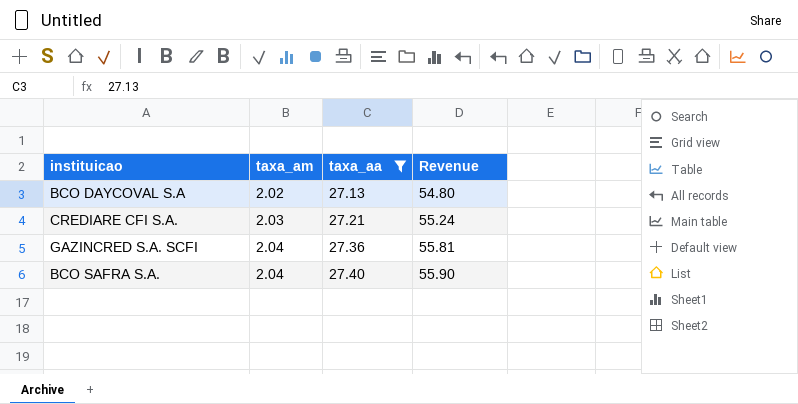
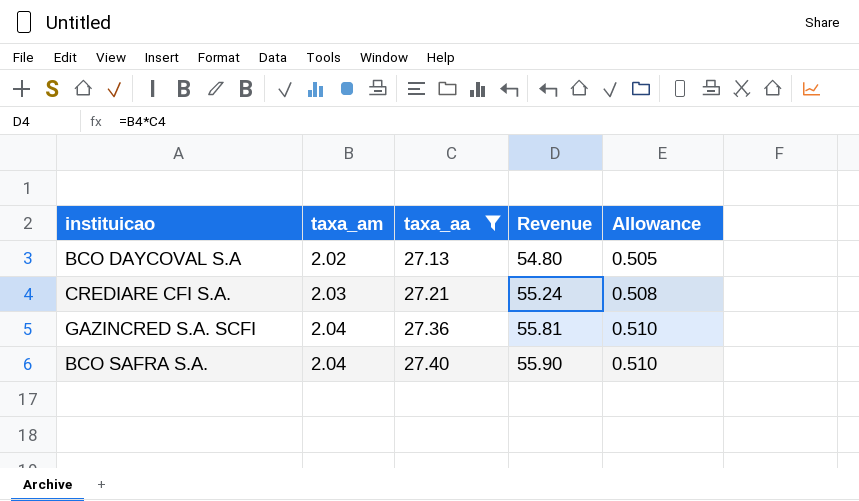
column Allowance | formula: none -> [taxa_am] * 0.25

